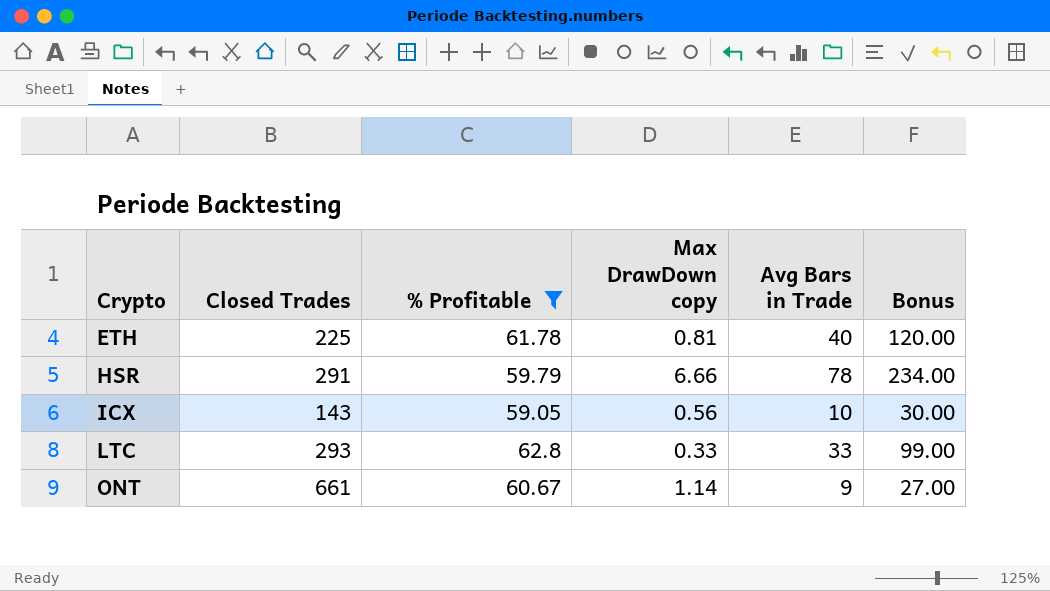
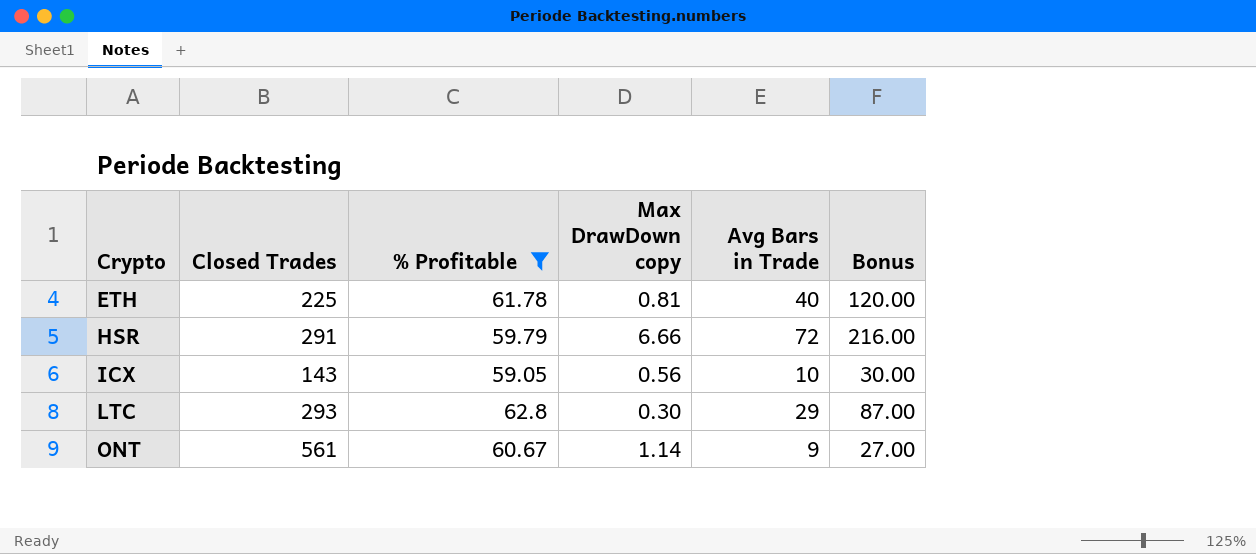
HSR | Avg Bars in Trade: 78 -> 72
HSR | Bonus: 234.00 -> 216.00
LTC | Max DrawDown copy: 0.33 -> 0.30
LTC | Avg Bars in Trade: 33 -> 29
LTC | Bonus: 99.00 -> 87.00
ONT | Closed Trades: 661 -> 561

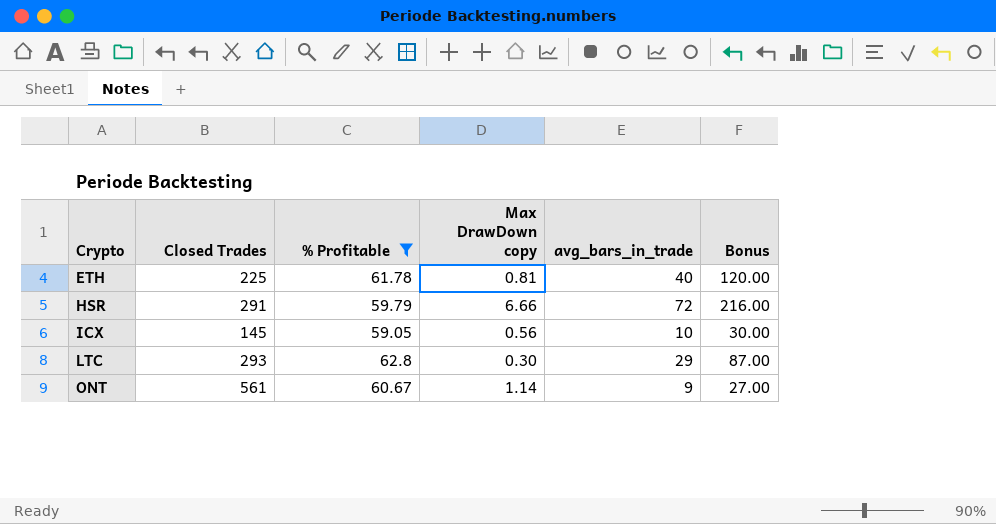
column name: Avg Bars in Trade -> avg_bars_in_trade
ICX | Closed Trades: 143 -> 145

